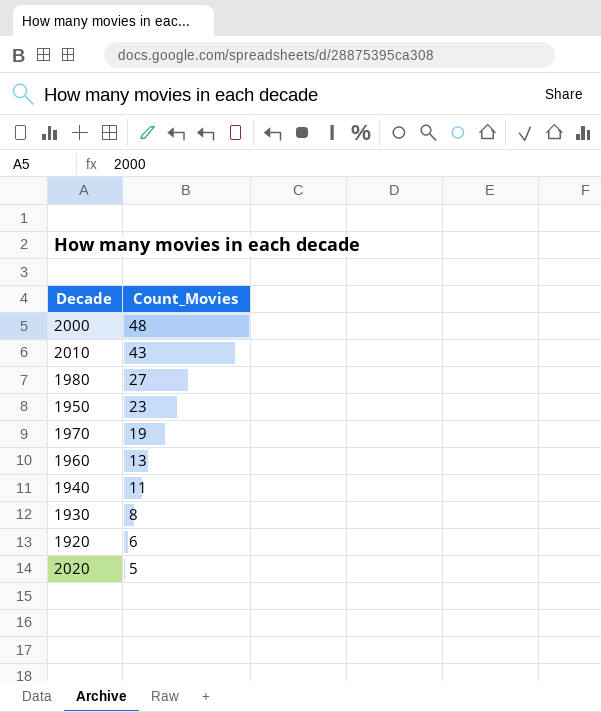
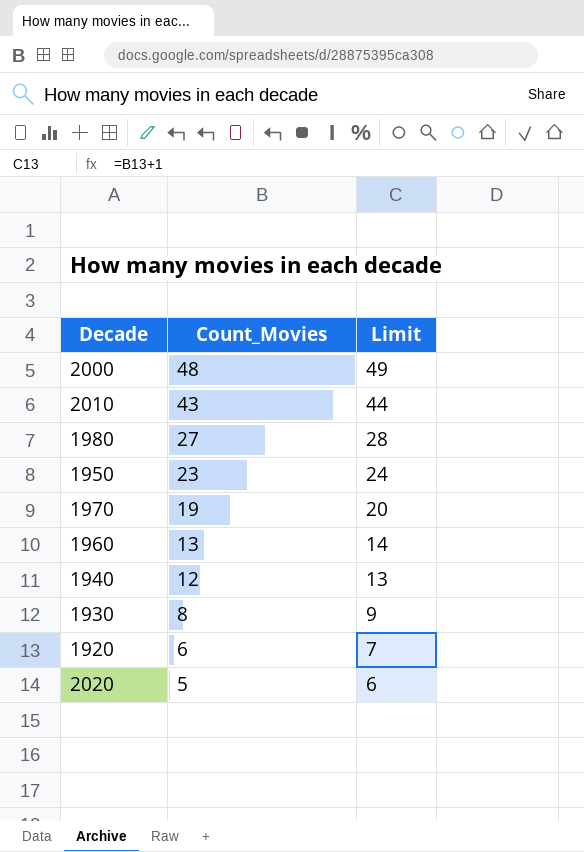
column Limit | formula: none -> [Count_Movies] + 1
1940 | Count_Movies: 11 -> 12

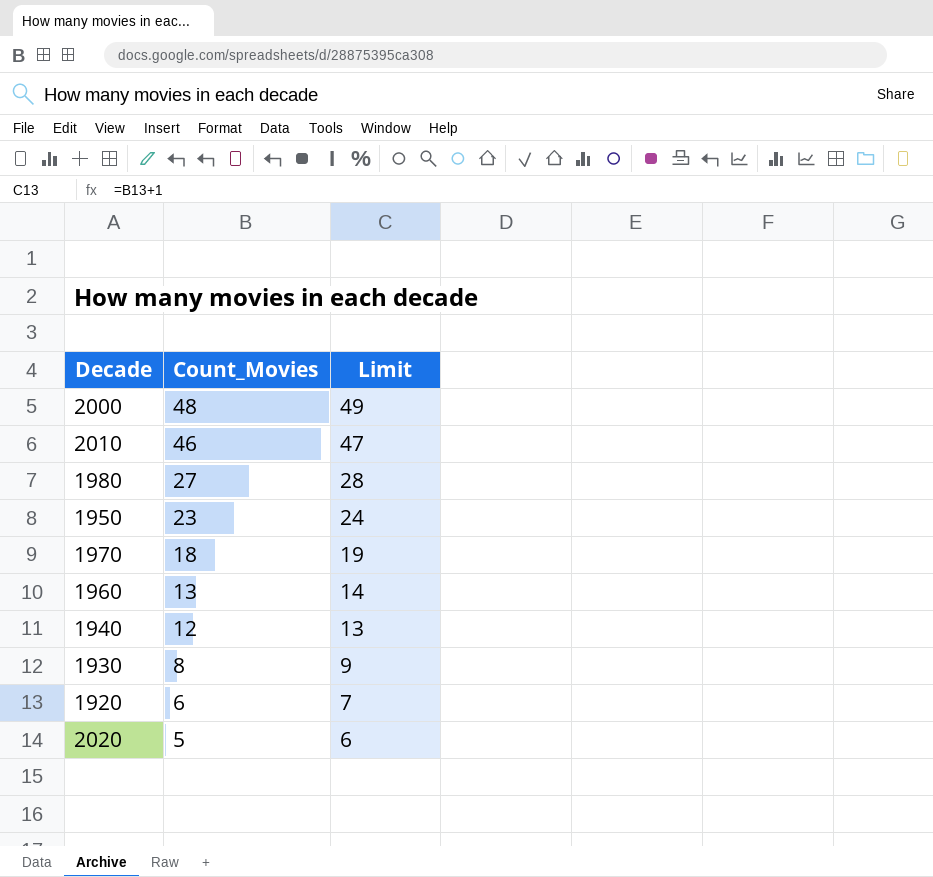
2010 | Count_Movies: 43 -> 46
2010 | Limit: 44 -> 47
1970 | Count_Movies: 19 -> 18
1970 | Limit: 20 -> 19

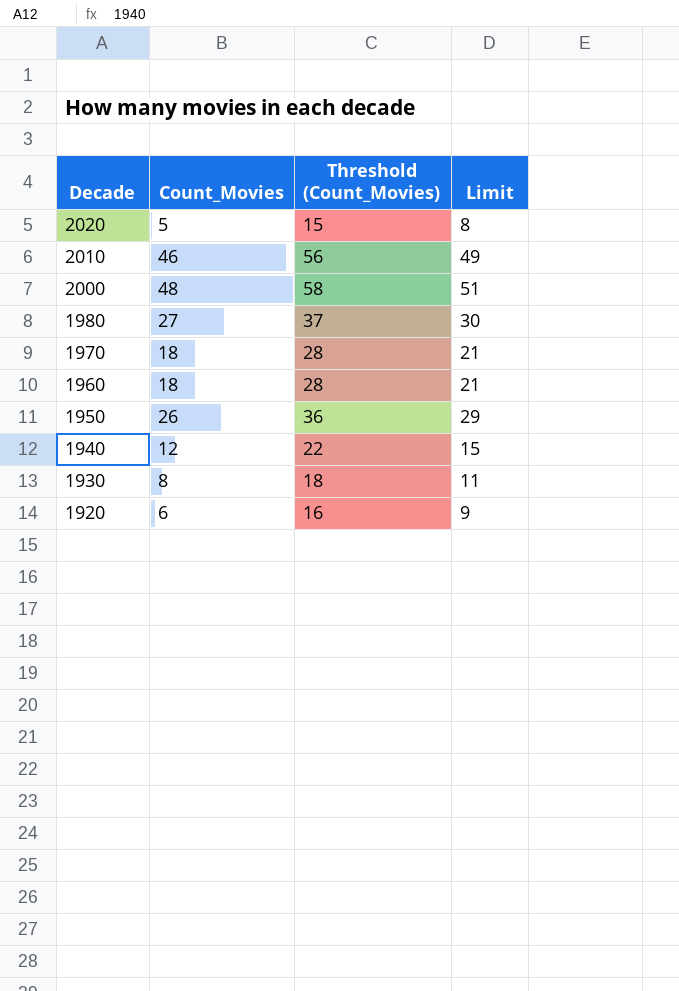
row order: Count_Movies descending -> Decade descending
column Threshold (Count_Movies) | formula: none -> [Count_Movies] + 10
column Limit | formula: [Count_Movies] + 1 -> [Count_Movies] + 3
1960 | Count_Movies: 13 -> 18
1950 | Count_Movies: 23 -> 26

